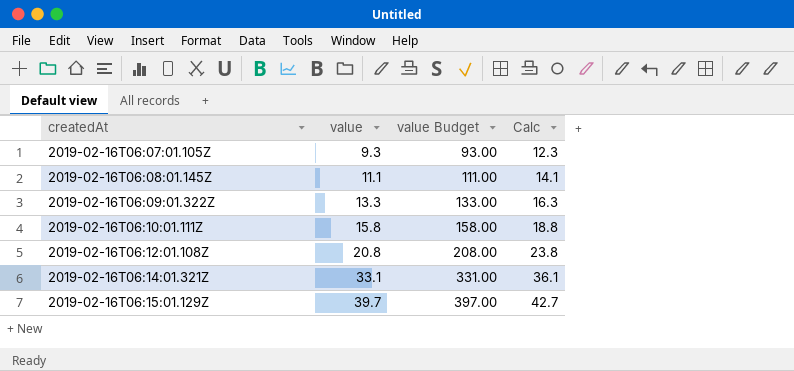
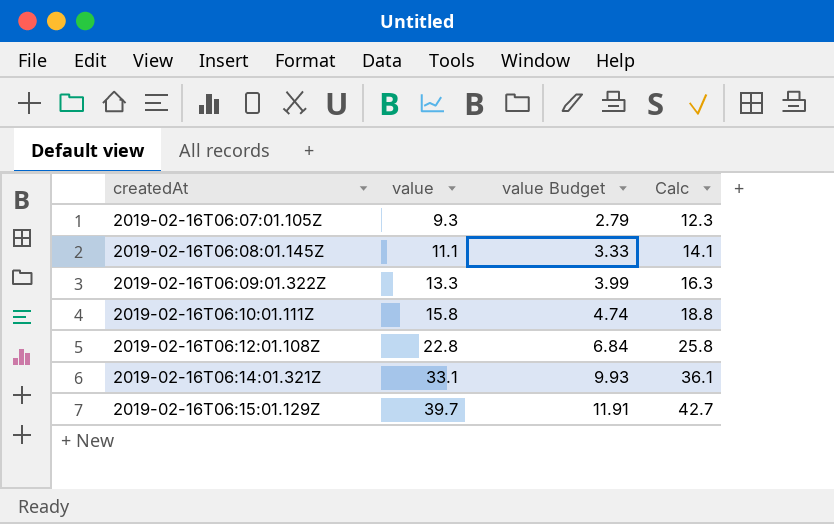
column value Budget | formula: [value] * 10 -> [value] * 0.3
2019-02-16T06:12:01.108Z | value: 20.8 -> 22.8
2019-02-16T06:12:01.108Z | Calc: 23.8 -> 25.8

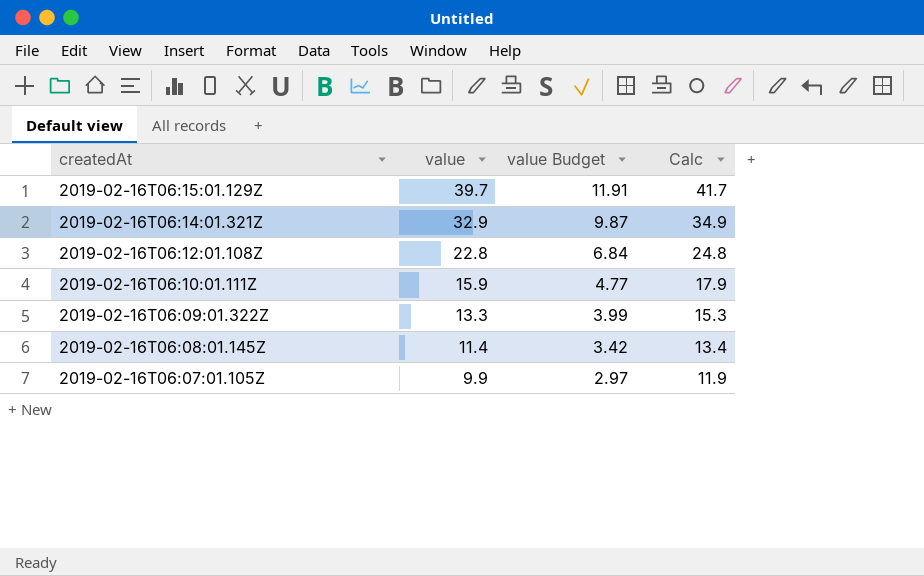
row order: createdAt ascending -> createdAt descending
column Calc | formula: [value] + 3 -> [value] + 2
2019-02-16T06:14:01.321Z | value: 33.1 -> 32.9
2019-02-16T06:14:01.321Z | value Budget: 9.93 -> 9.87
2019-02-16T06:10:01.111Z | value: 15.8 -> 15.9
2019-02-16T06:10:01.111Z | value Budget: 4.74 -> 4.77
2019-02-16T06:08:01.145Z | value: 11.1 -> 11.4
2019-02-16T06:08:01.145Z | value Budget: 3.33 -> 3.42
2019-02-16T06:07:01.105Z | value: 9.3 -> 9.9
2019-02-16T06:07:01.105Z | value Budget: 2.79 -> 2.97

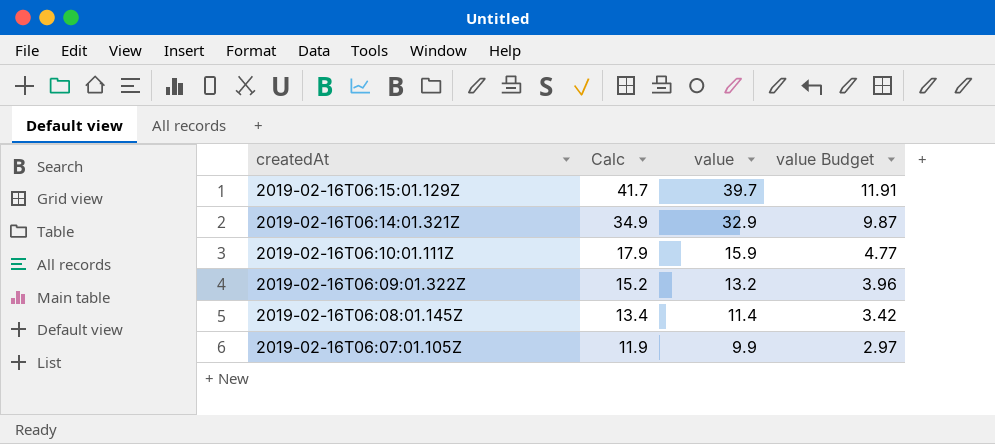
column Calc | position: 4 -> 2
row 2019-02-16T06:12:01.108Z: 22.8 | 6.84 | 24.8 -> none
2019-02-16T06:09:01.322Z | Calc: 15.3 -> 15.2
2019-02-16T06:09:01.322Z | value: 13.3 -> 13.2
2019-02-16T06:09:01.322Z | value Budget: 3.99 -> 3.96

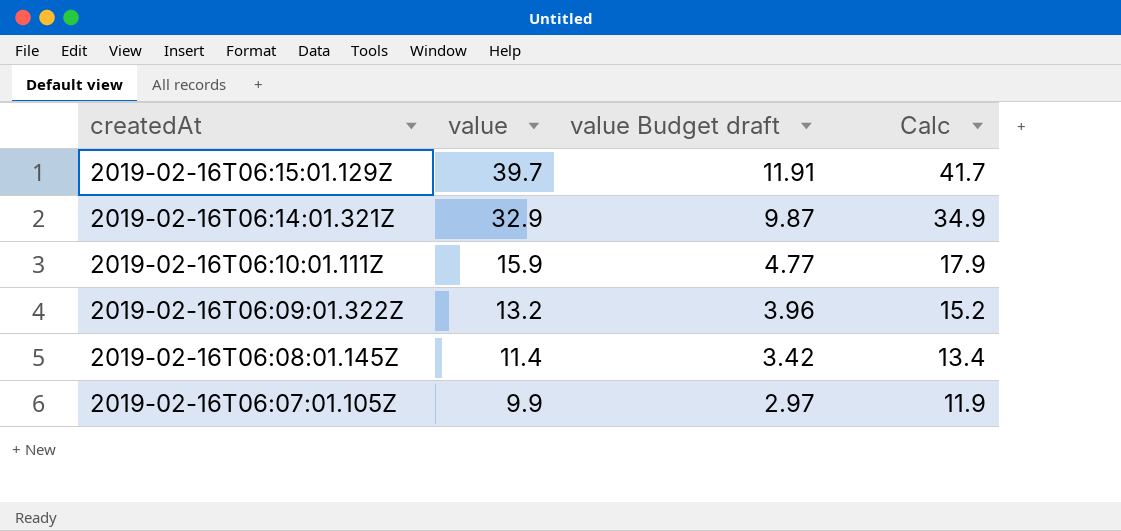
column name: value Budget -> value Budget draft
column Calc | position: 2 -> 4

